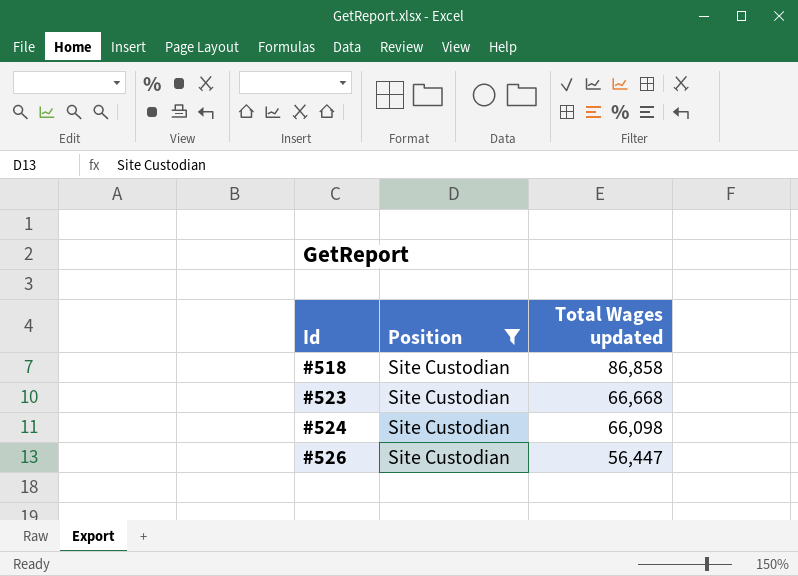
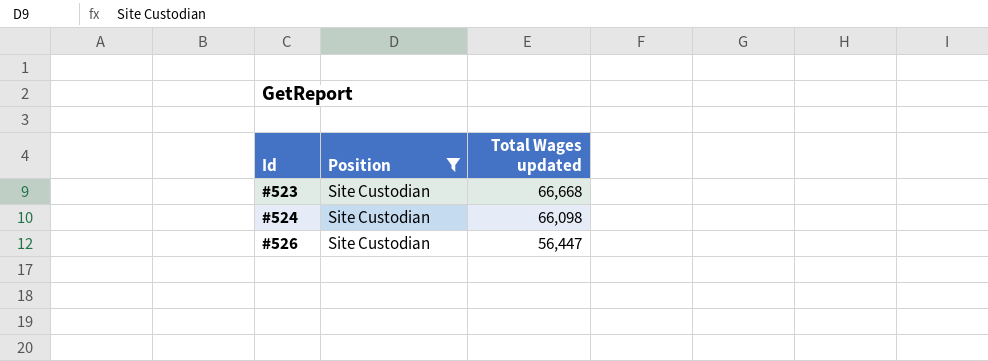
row #518: Site Custodian | 86,858 -> none

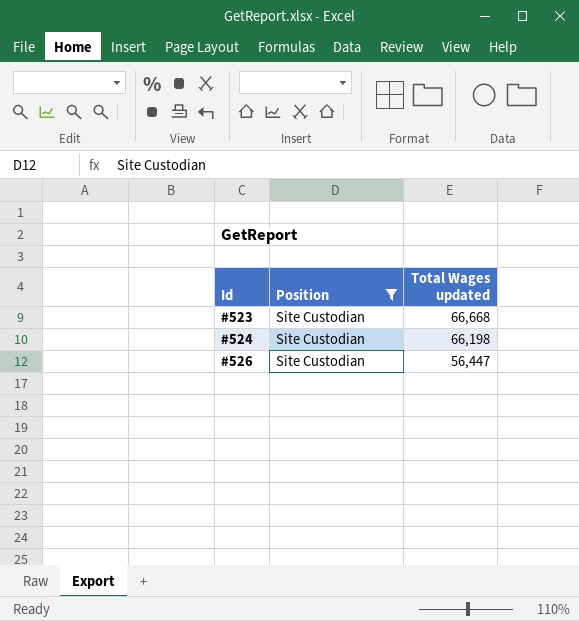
#524 | Total Wages updated: 66,098 -> 66,198

